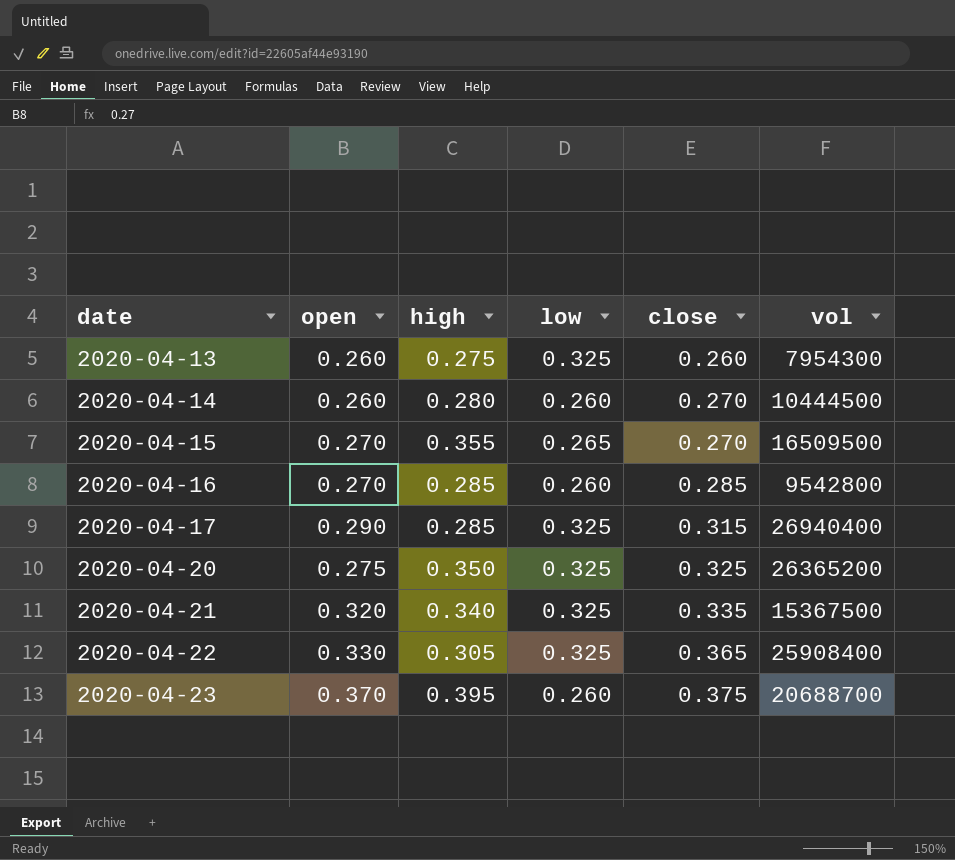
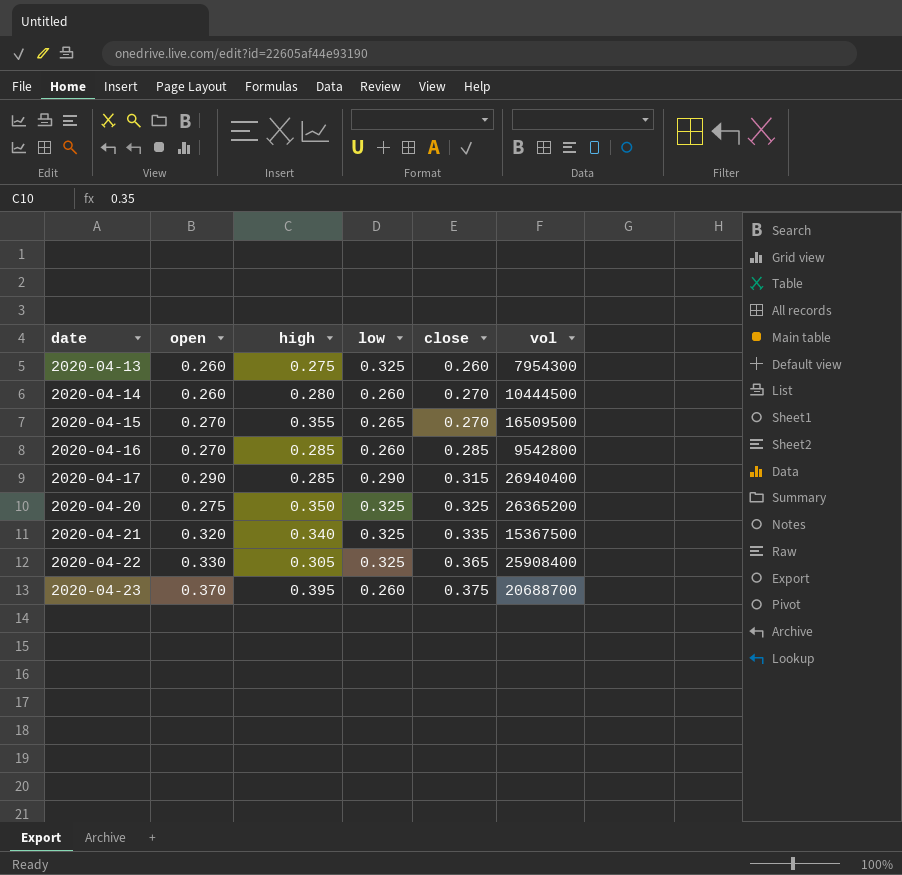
2020-04-17 | low: 0.325 -> 0.290

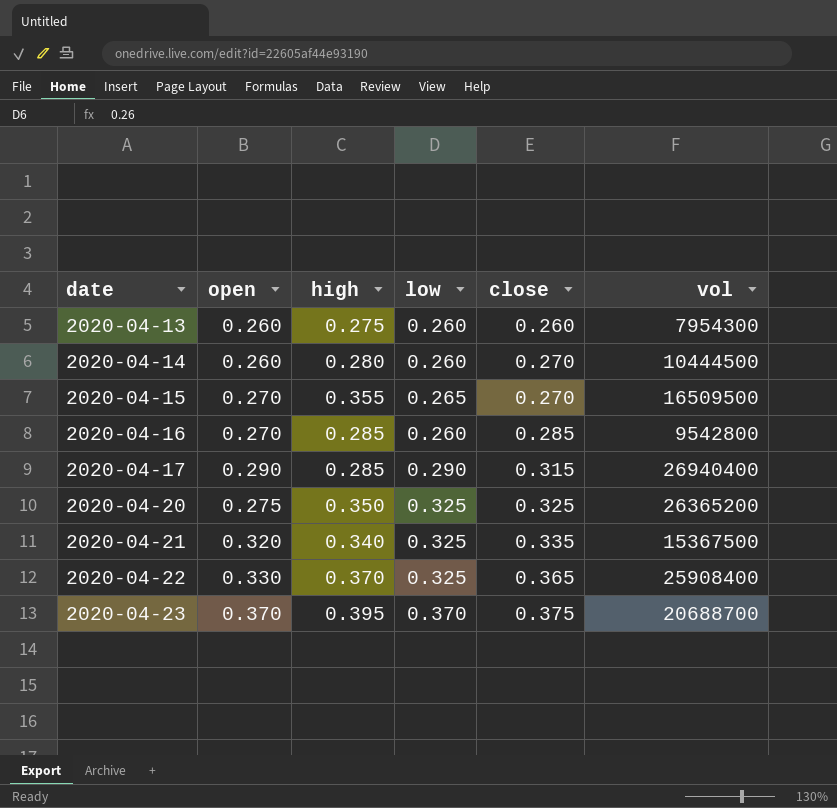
2020-04-13 | low: 0.325 -> 0.260
2020-04-22 | high: 0.305 -> 0.370
2020-04-23 | low: 0.260 -> 0.370

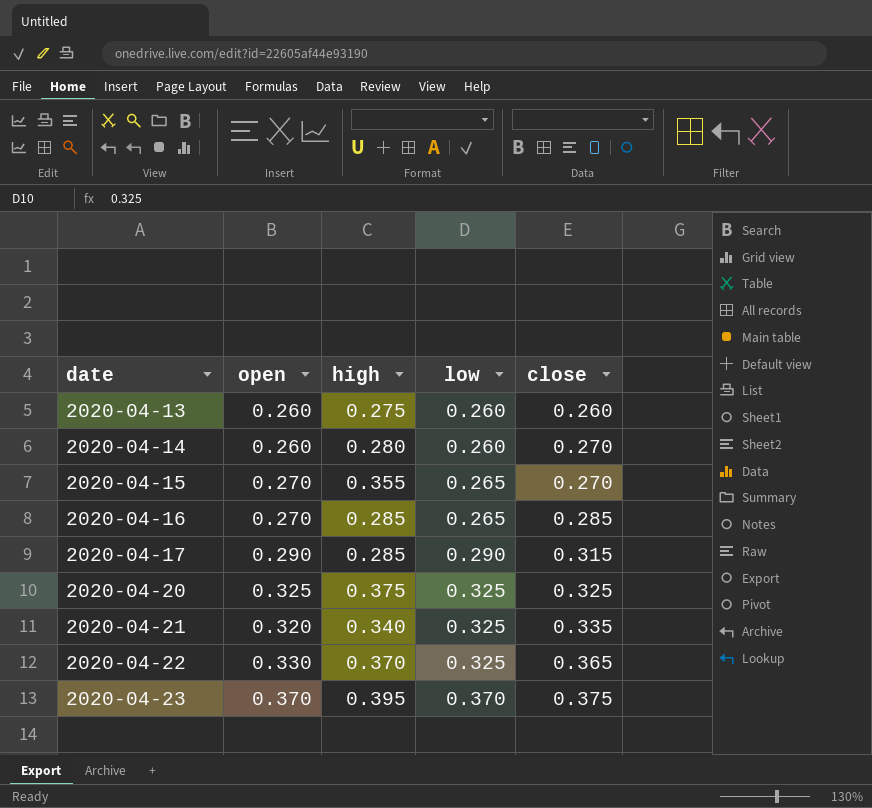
column vol | position: 6 -> none
2020-04-16 | low: 0.260 -> 0.265
2020-04-20 | open: 0.275 -> 0.325
2020-04-20 | high: 0.350 -> 0.375

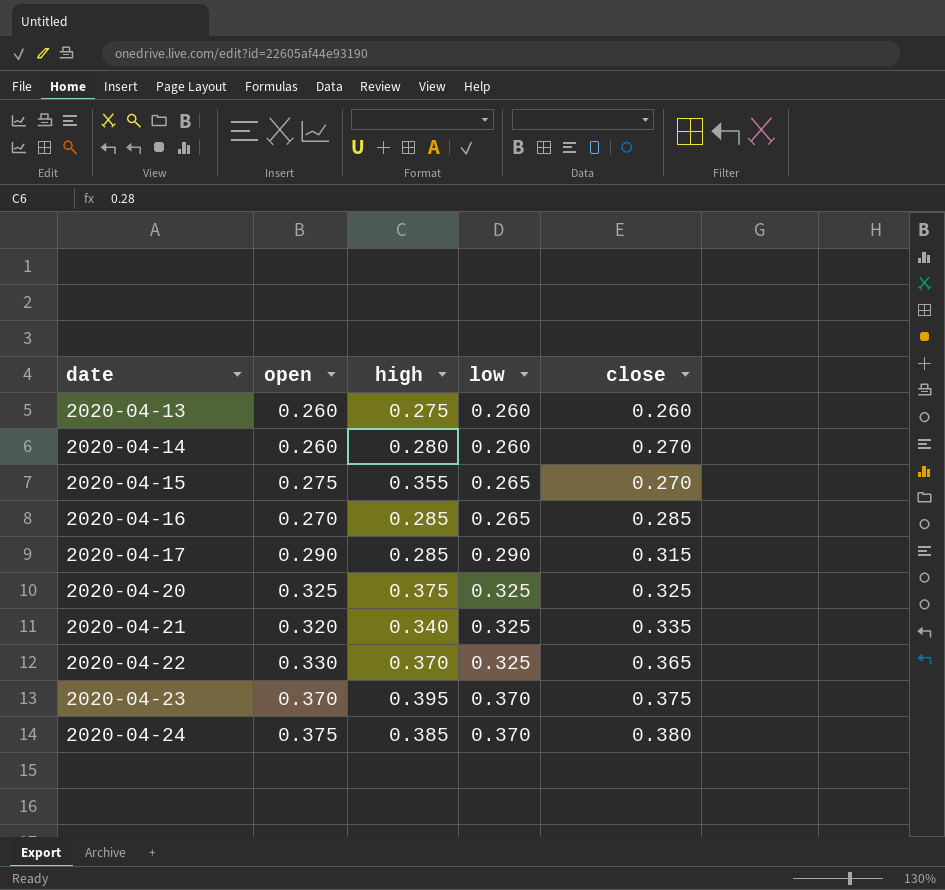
2020-04-15 | open: 0.270 -> 0.275
row 2020-04-24: none -> 0.375 | 0.385 | 0.370 | 0.380

